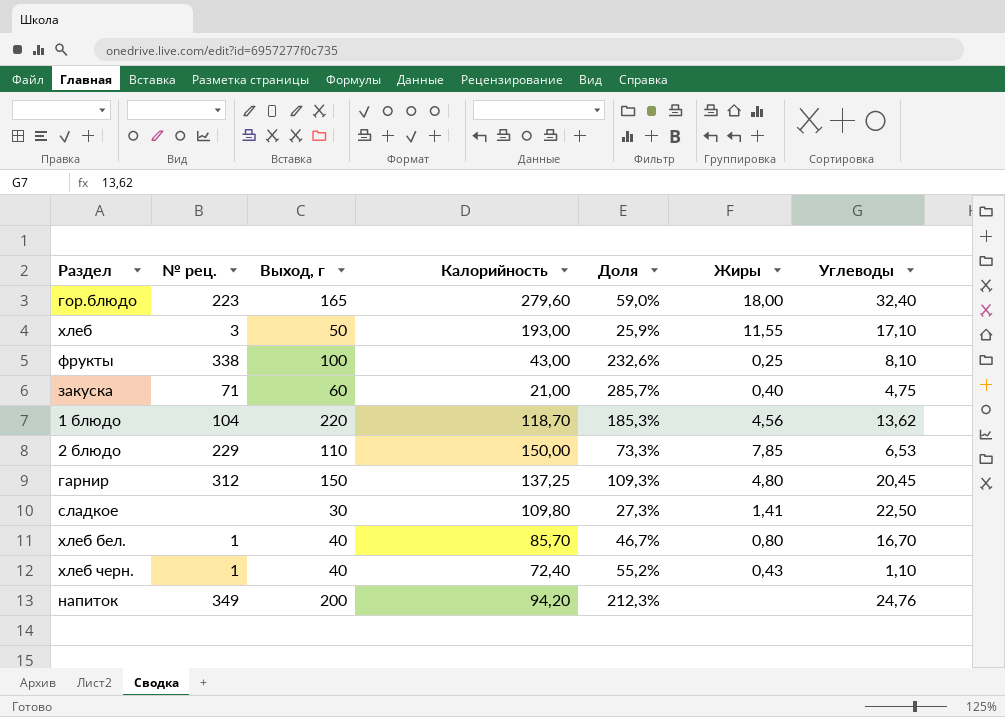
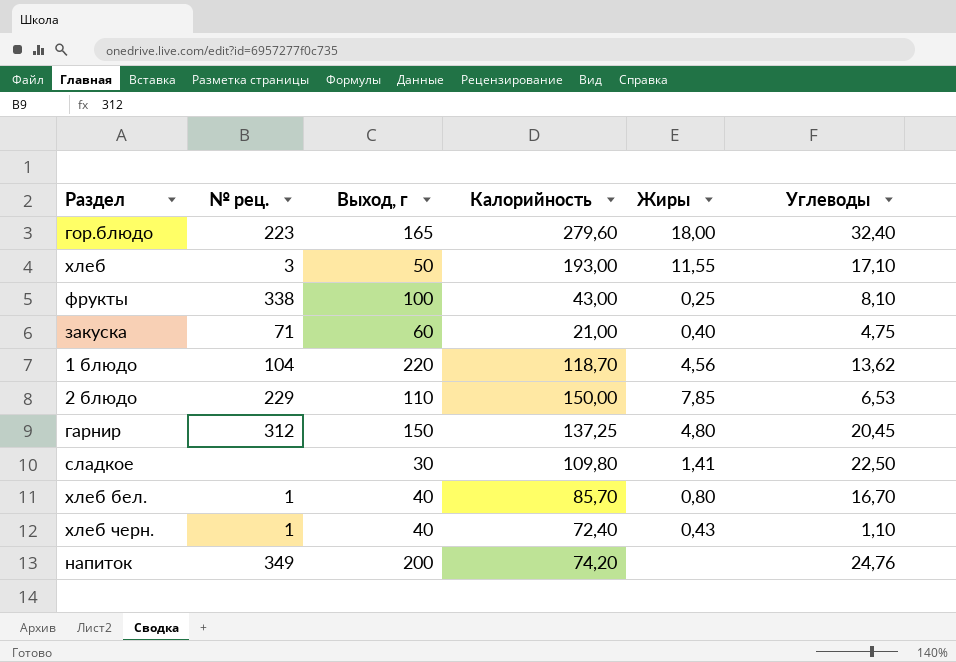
column Доля | formula: [Выход, г] / [Калорийность] -> none
напиток | Калорийность: 94,20 -> 74,20

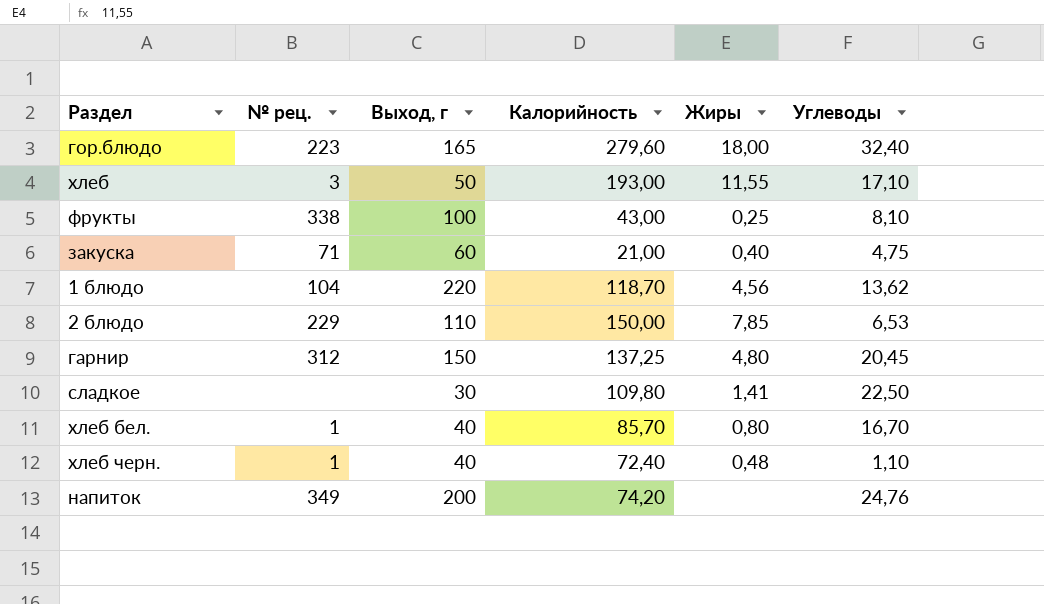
хлеб черн. | Жиры: 0,43 -> 0,48

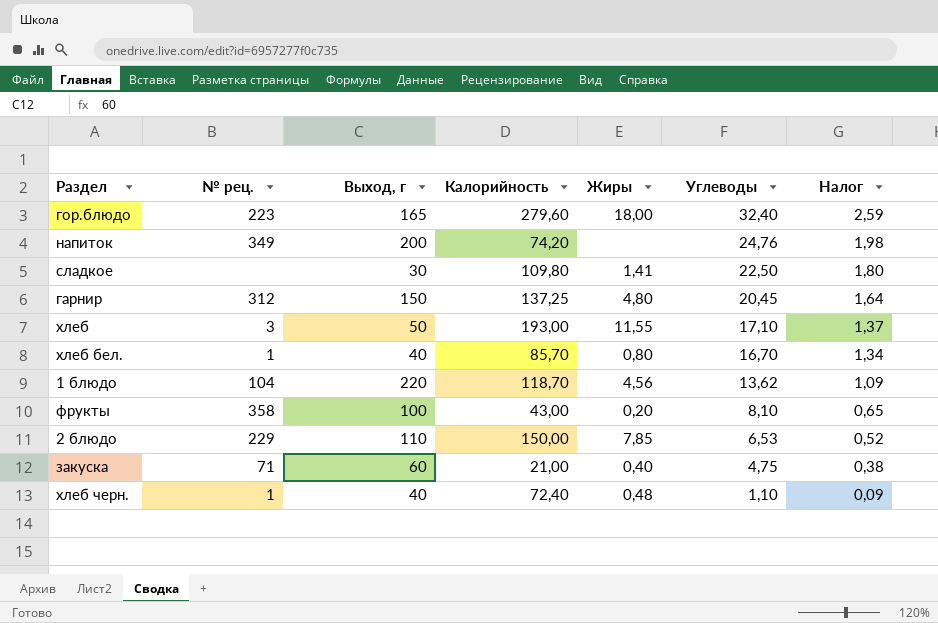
row order: none -> Углеводы descending
column Налог | formula: none -> [Углеводы] * 0,08
фрукты | № рец.: 338 -> 358
фрукты | Жиры: 0,25 -> 0,20

